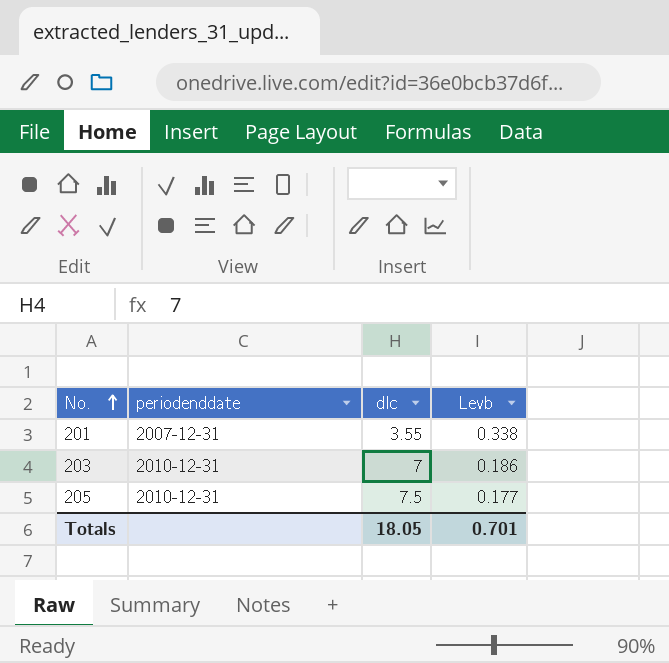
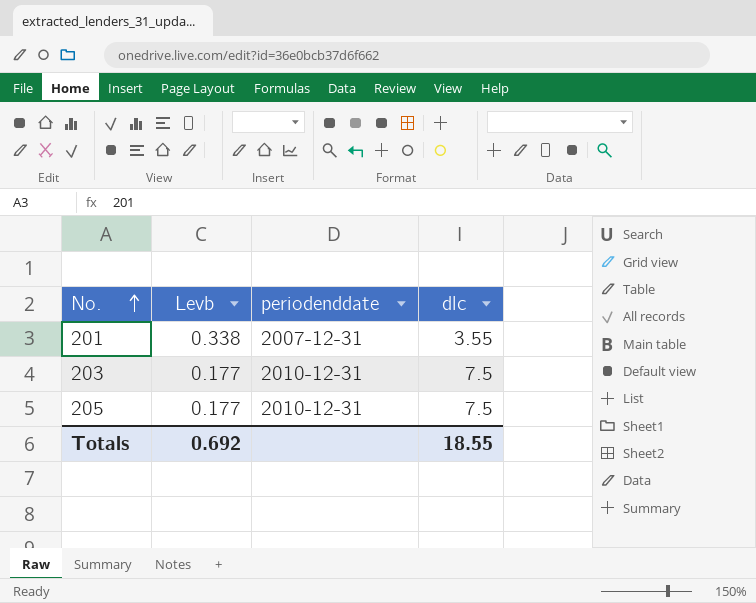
column Levb | position: 4 -> 2
203 | Levb: 0.186 -> 0.177
203 | dlc: 7 -> 7.5
Totals | Levb: 0.701 -> 0.692
Totals | dlc: 18.05 -> 18.55

